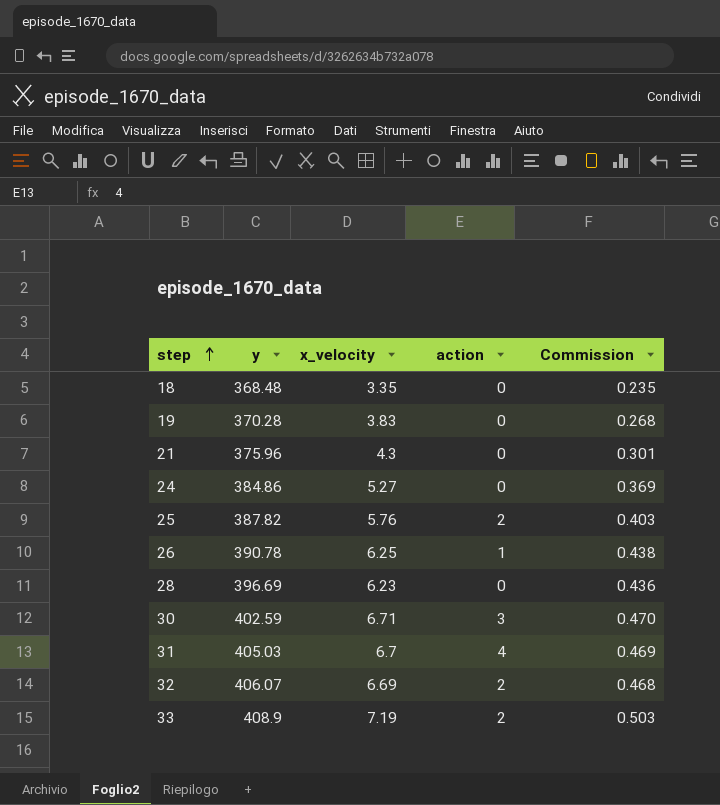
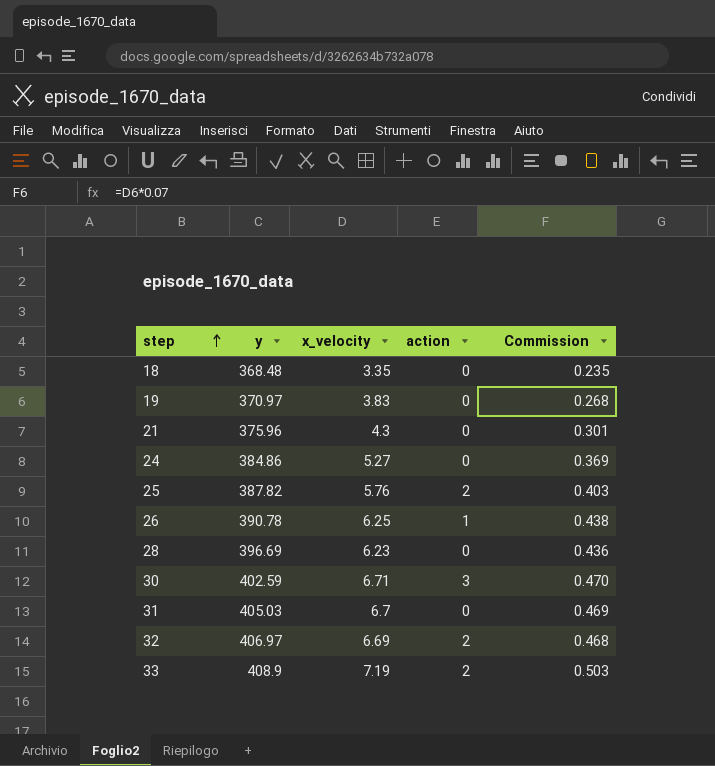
19 | y: 370.28 -> 370.97
31 | action: 4 -> 0
32 | y: 406.07 -> 406.97

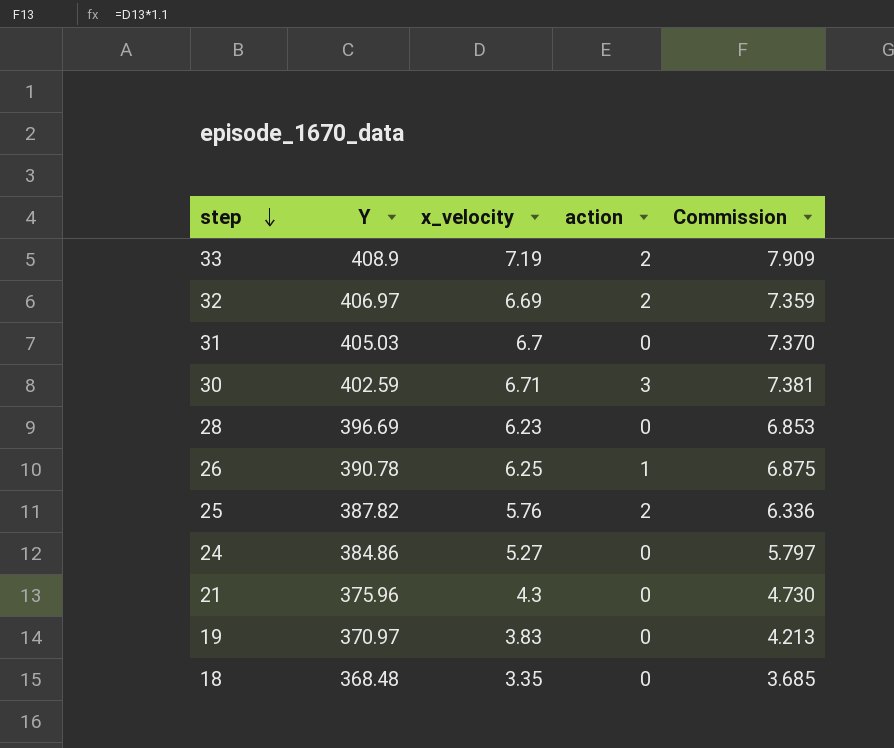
row order: step ascending -> step descending
column name: y -> Y
column Commission | formula: [x_velocity] * 0.07 -> [x_velocity] * 1.1

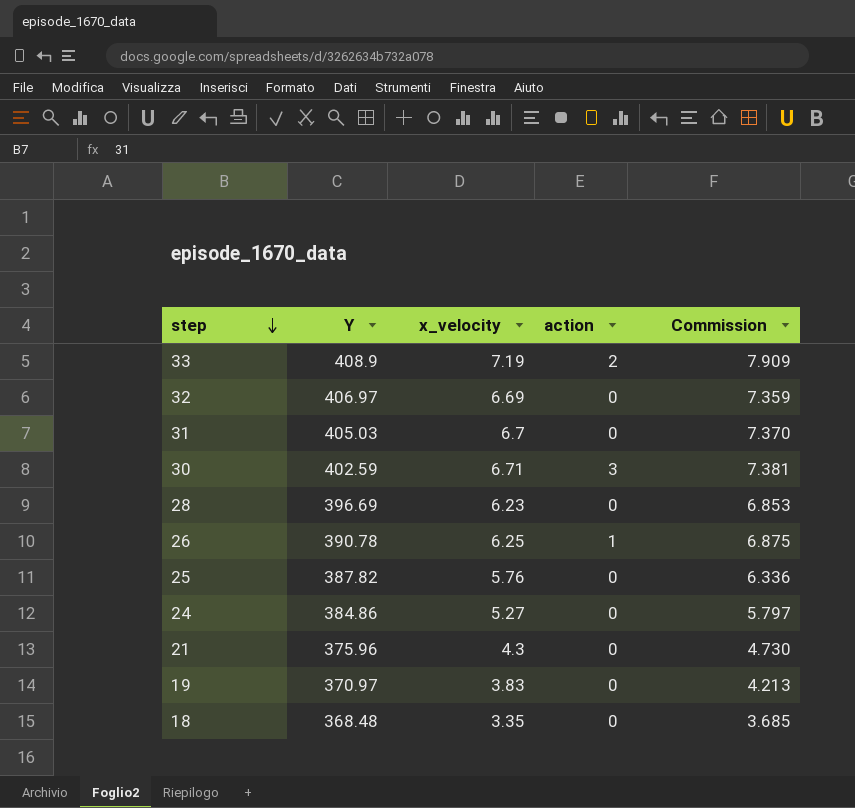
32 | action: 2 -> 0
25 | action: 2 -> 0

